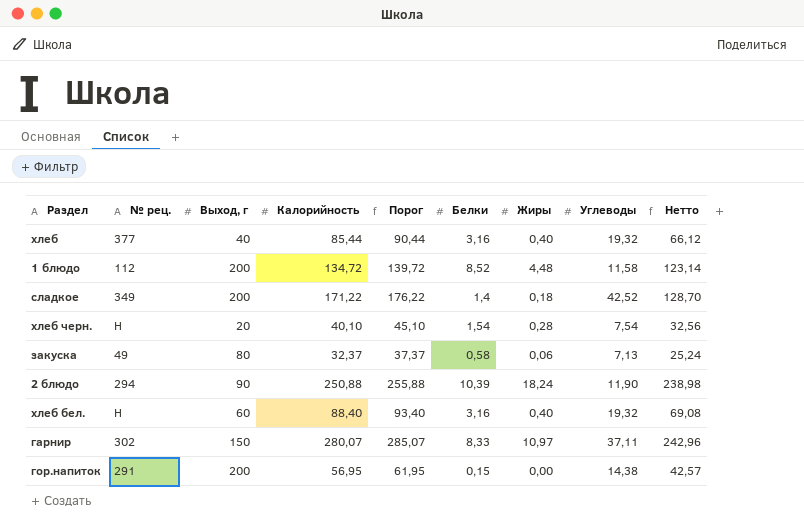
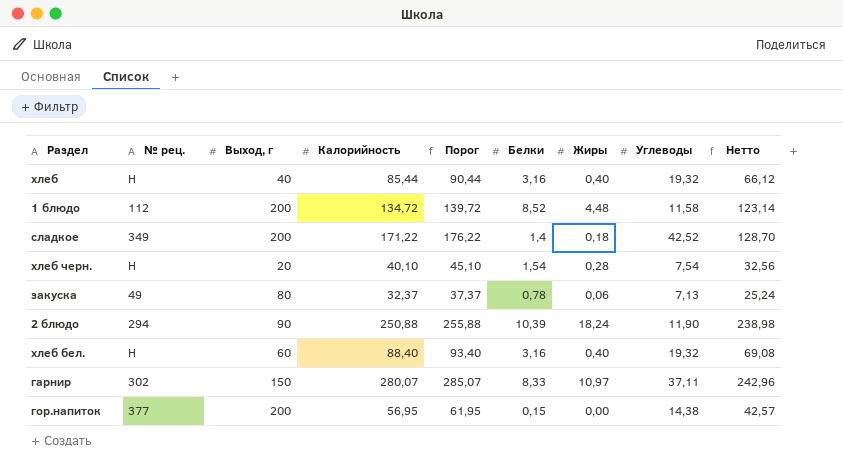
хлеб | № рец.: 377 -> Н
закуска | Белки: 0,58 -> 0,78
гор.напиток | № рец.: 291 -> 377

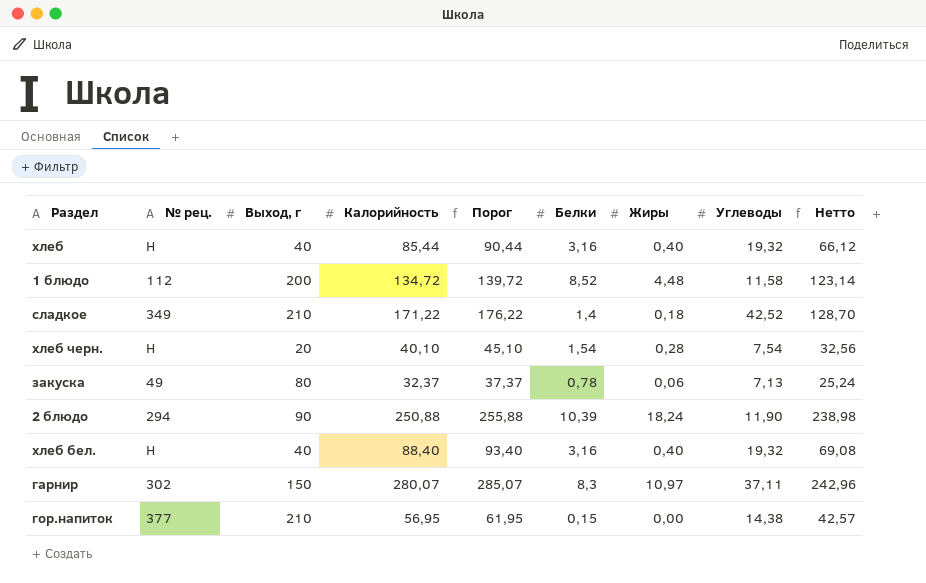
сладкое | Выход, г: 200 -> 210
хлеб бел. | Выход, г: 60 -> 40
гарнир | Белки: 8,33 -> 8,3
гор.напиток | Выход, г: 200 -> 210

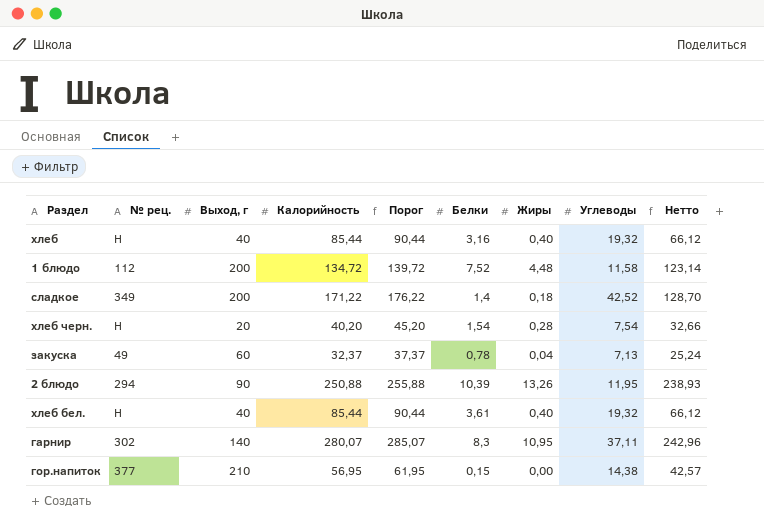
1 блюдо | Белки: 8,52 -> 7,52
сладкое | Выход, г: 210 -> 200
хлеб черн. | Калорийность: 40,10 -> 40,20
хлеб черн. | Порог: 45,10 -> 45,20
хлеб черн. | Нетто: 32,56 -> 32,66
закуска | Выход, г: 80 -> 60
закуска | Жиры: 0,06 -> 0,04
2 блюдо | Жиры: 18,24 -> 13,26
2 блюдо | Углеводы: 11,90 -> 11,95
2 блюдо | Нетто: 238,98 -> 238,93
хлеб бел. | Калорийность: 88,40 -> 85,44
хлеб бел. | Порог: 93,40 -> 90,44
хлеб бел. | Белки: 3,16 -> 3,61
хлеб бел. | Нетто: 69,08 -> 66,12
гарнир | Выход, г: 150 -> 140
гарнир | Жиры: 10,97 -> 10,95

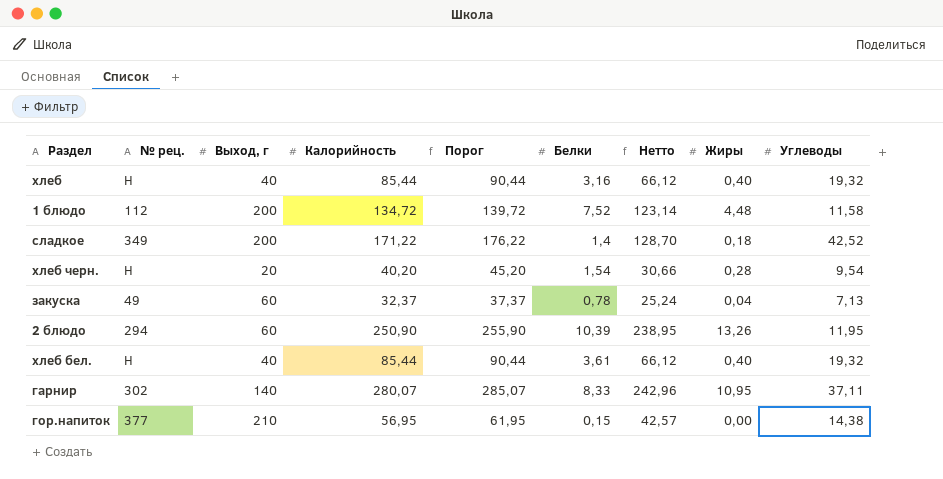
column Нетто | position: 9 -> 7
хлеб черн. | Нетто: 32,66 -> 30,66
хлеб черн. | Углеводы: 7,54 -> 9,54
2 блюдо | Выход, г: 90 -> 60
2 блюдо | Калорийность: 250,88 -> 250,90
2 блюдо | Порог: 255,88 -> 255,90
2 блюдо | Нетто: 238,93 -> 238,95
гарнир | Белки: 8,3 -> 8,33

